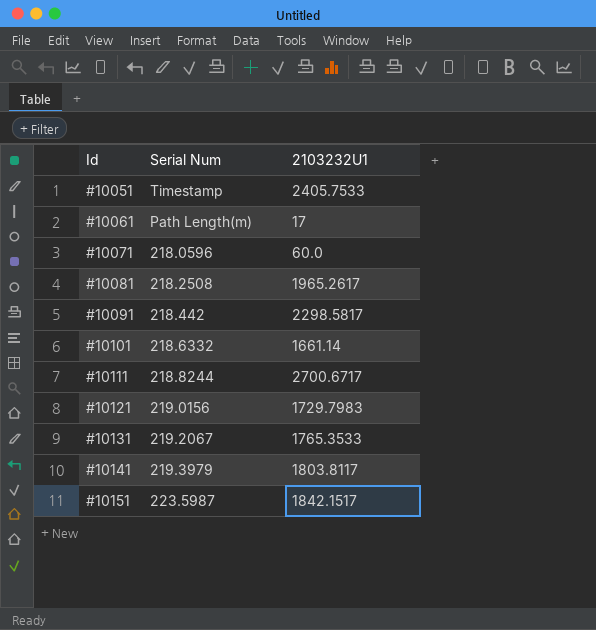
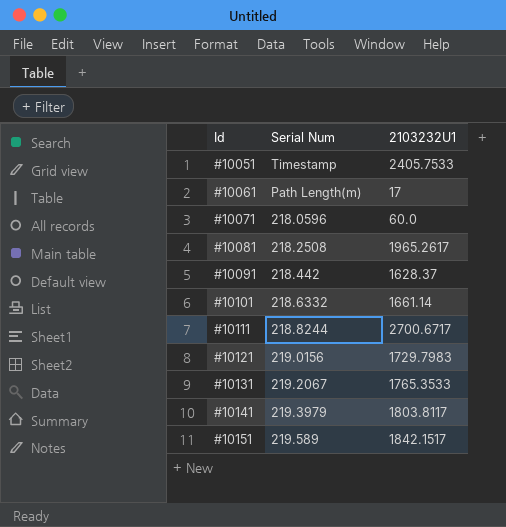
#10091 | 2103232U1: 2298.5817 -> 1628.37
#10151 | Serial Num: 223.5987 -> 219.589

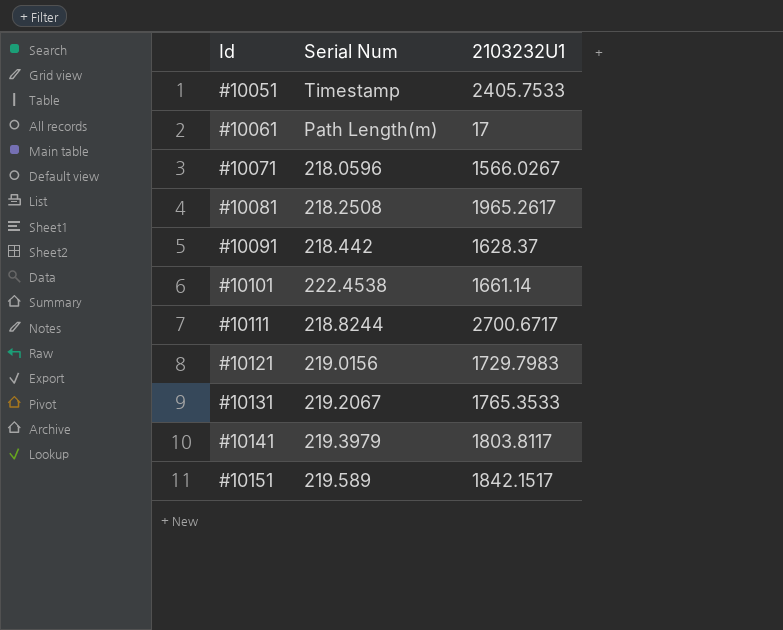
#10071 | 2103232U1: 60.0 -> 1566.0267
#10101 | Serial Num: 218.6332 -> 222.4538

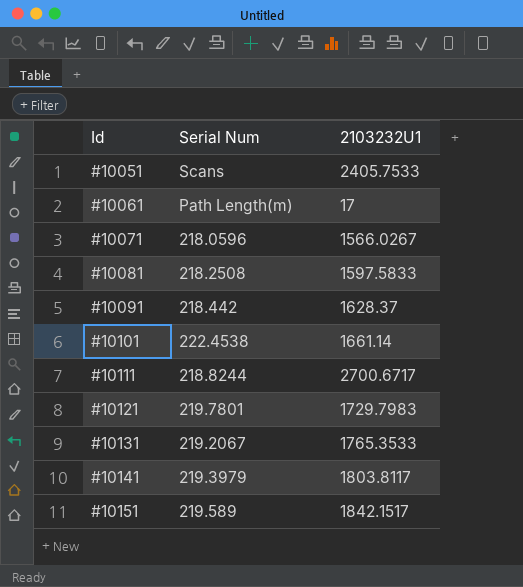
#10051 | Serial Num: Timestamp -> Scans
#10081 | 2103232U1: 1965.2617 -> 1597.5833
#10121 | Serial Num: 219.0156 -> 219.7801

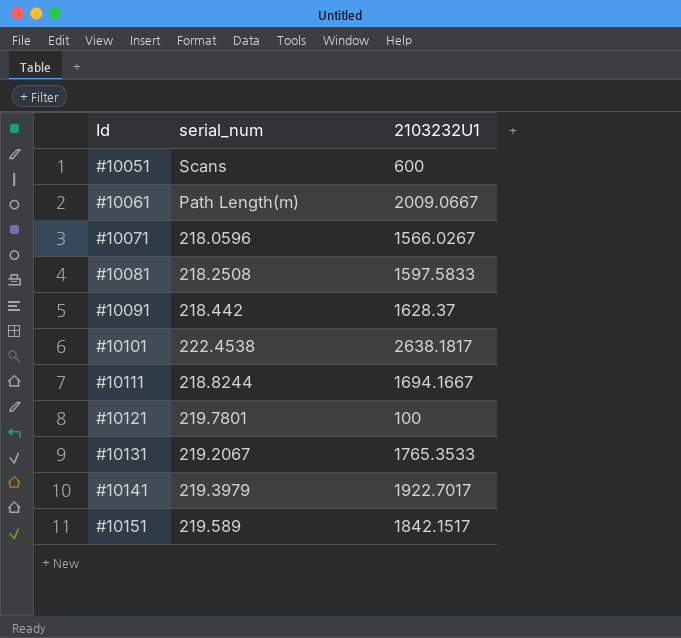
column name: Serial Num -> serial_num
#10051 | 2103232U1: 2405.7533 -> 600
#10061 | 2103232U1: 17 -> 2009.0667
#10101 | 2103232U1: 1661.14 -> 2638.1817
#10111 | 2103232U1: 2700.6717 -> 1694.1667
#10121 | 2103232U1: 1729.7983 -> 100
#10141 | 2103232U1: 1803.8117 -> 1922.7017

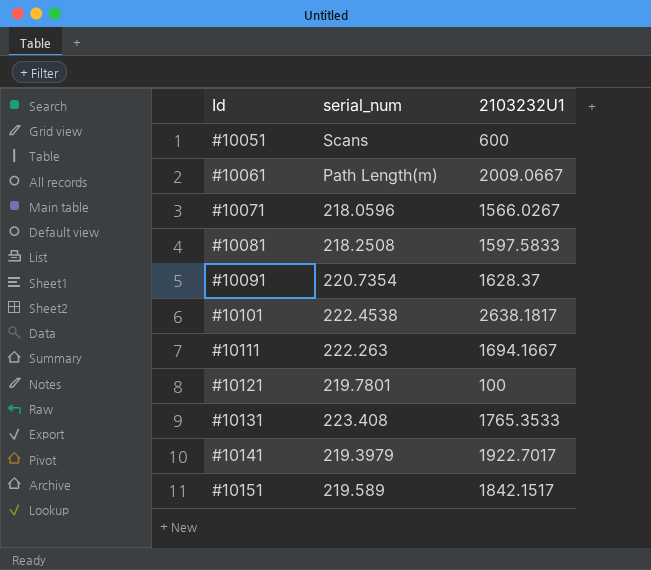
#10091 | serial_num: 218.442 -> 220.7354
#10111 | serial_num: 218.8244 -> 222.263
#10131 | serial_num: 219.2067 -> 223.408

